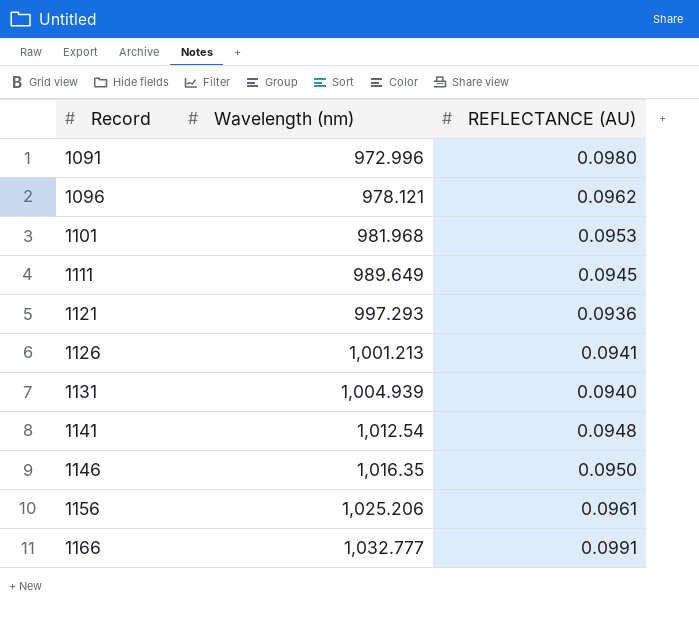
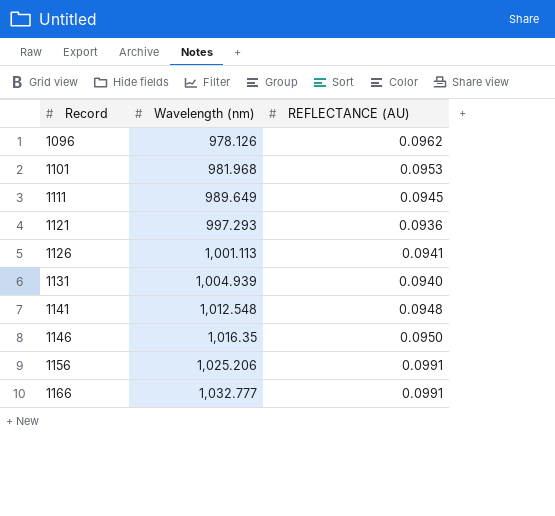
row 1091: 972.996 | 0.0980 -> none
1096 | Wavelength (nm): 978.121 -> 978.126
1126 | Wavelength (nm): 1,001.213 -> 1,001.113
1141 | Wavelength (nm): 1,012.54 -> 1,012.548
1156 | REFLECTANCE (AU): 0.0961 -> 0.0991

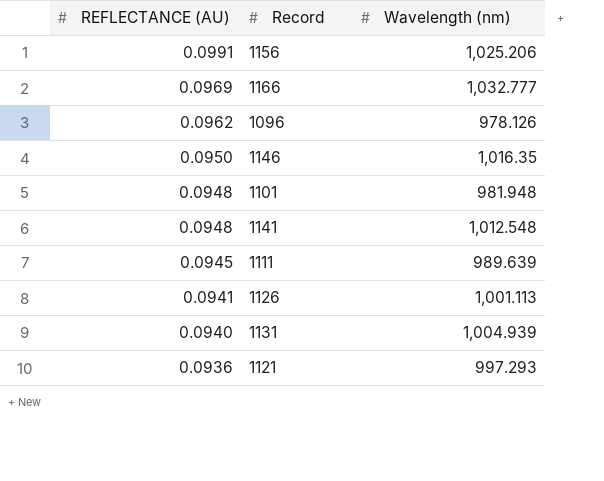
row order: Record ascending -> REFLECTANCE (AU) descending
column REFLECTANCE (AU) | position: 3 -> 1
1166 | REFLECTANCE (AU): 0.0991 -> 0.0969
1101 | REFLECTANCE (AU): 0.0953 -> 0.0948
1101 | Wavelength (nm): 981.968 -> 981.948
1111 | Wavelength (nm): 989.649 -> 989.639

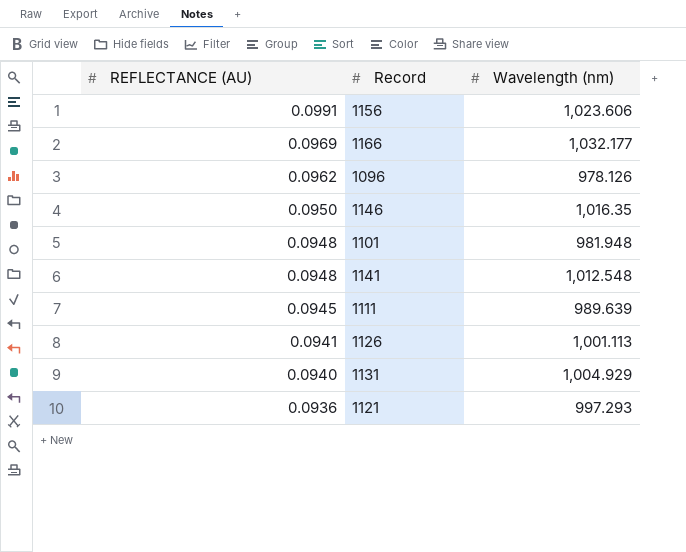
1156 | Wavelength (nm): 1,025.206 -> 1,023.606
1166 | Wavelength (nm): 1,032.777 -> 1,032.177
1131 | Wavelength (nm): 1,004.939 -> 1,004.929

